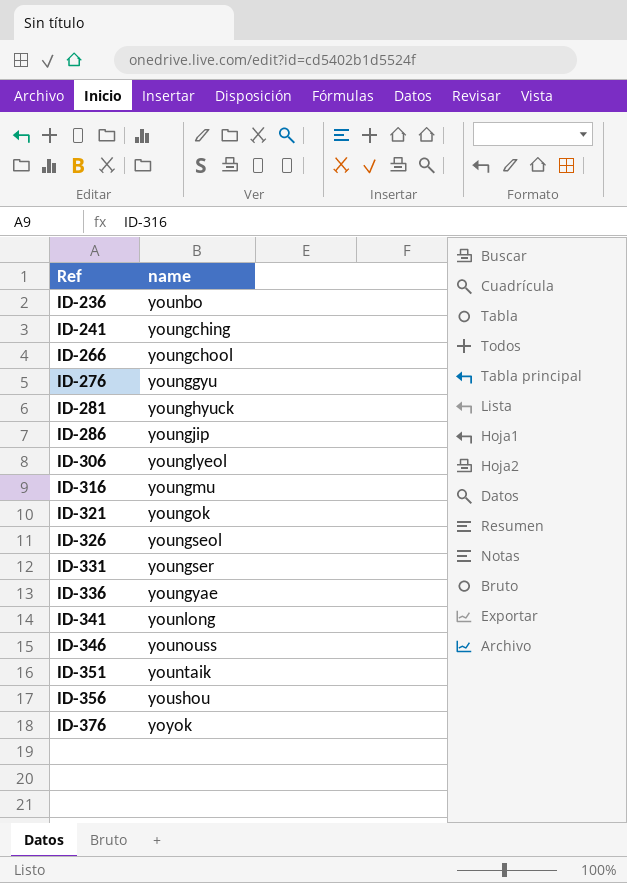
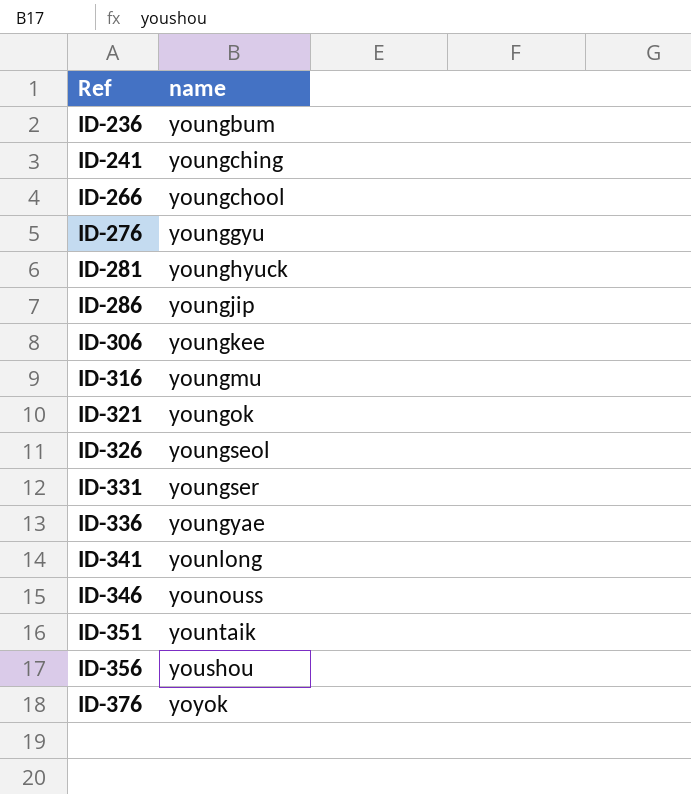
ID-236 | name: younbo -> youngbum
ID-306 | name: younglyeol -> youngkee

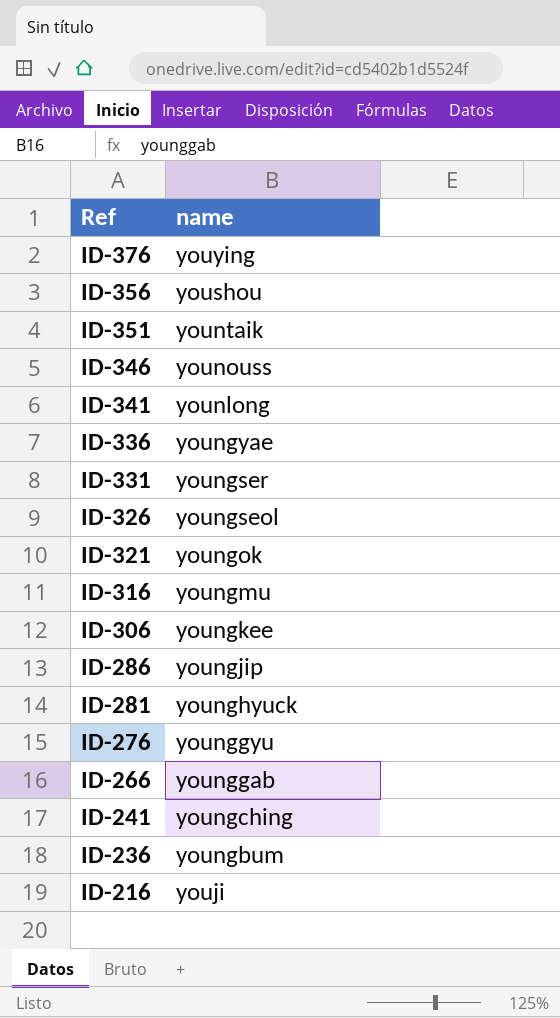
row order: Ref ascending -> Ref descending
ID-376 | name: yoyok -> youying
ID-266 | name: youngchool -> younggab
row ID-216: none -> youji

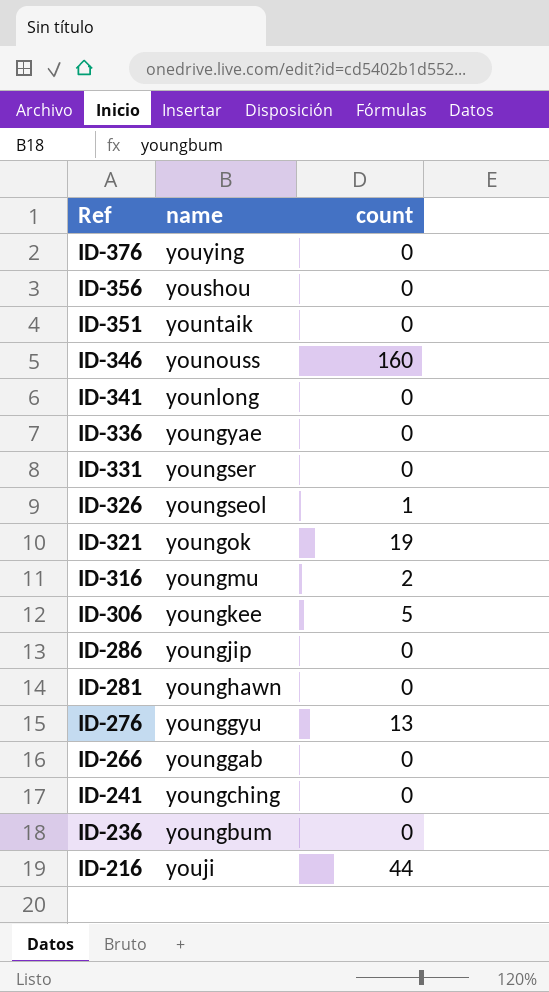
column count | position: none -> 3
ID-281 | name: younghyuck -> younghawn

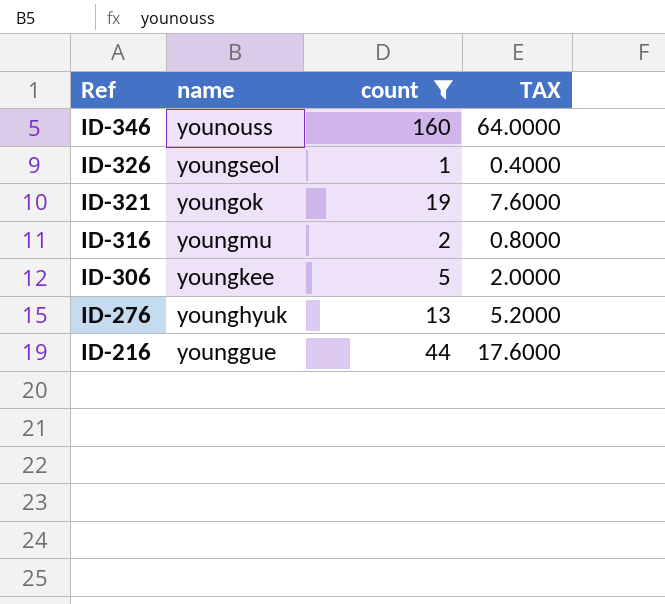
filter: none -> count != 0
column TAX | formula: none -> [count] * 0.4
ID-276 | name: younggyu -> younghyuk
ID-216 | name: youji -> younggue

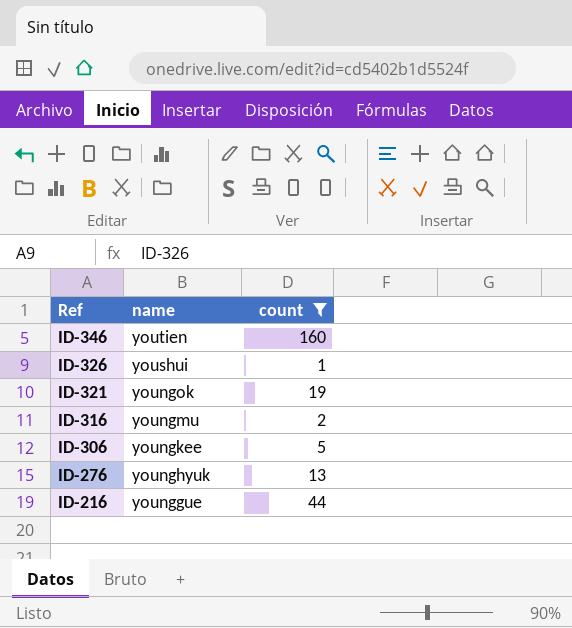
column TAX | formula: [count] * 0.4 -> none
ID-346 | name: younouss -> youtien
ID-326 | name: youngseol -> youshui

